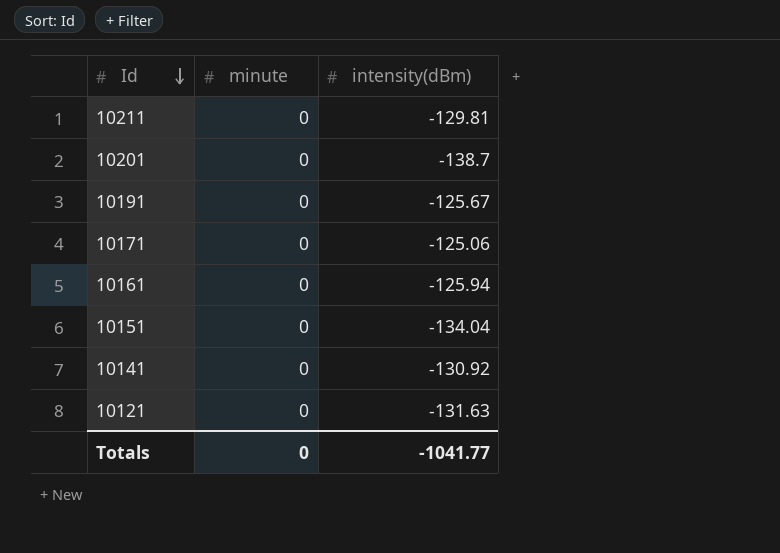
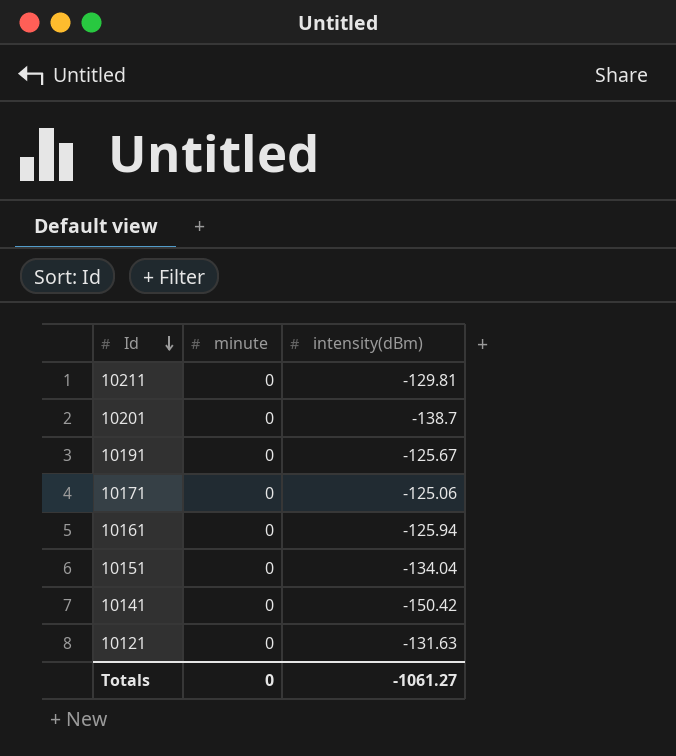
10141 | intensity(dBm): -130.92 -> -150.42
Totals | intensity(dBm): -1041.77 -> -1061.27

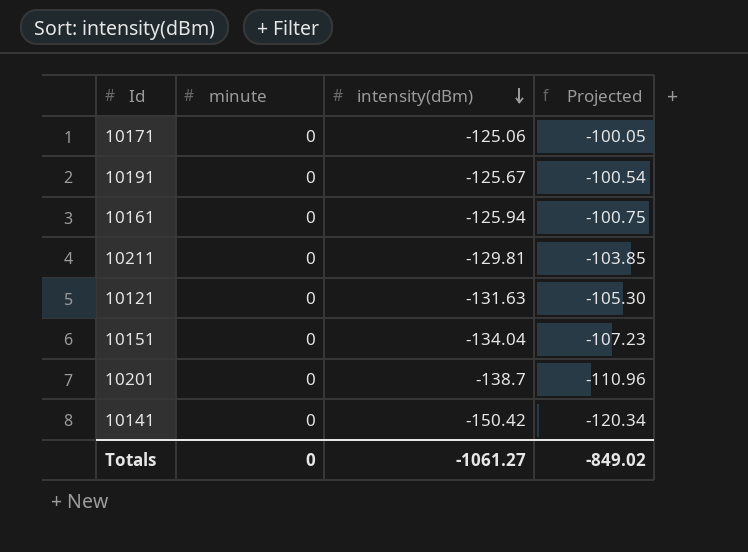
row order: Id descending -> intensity(dBm) descending
column Projected | formula: none -> [intensity(dBm)] * 0.8

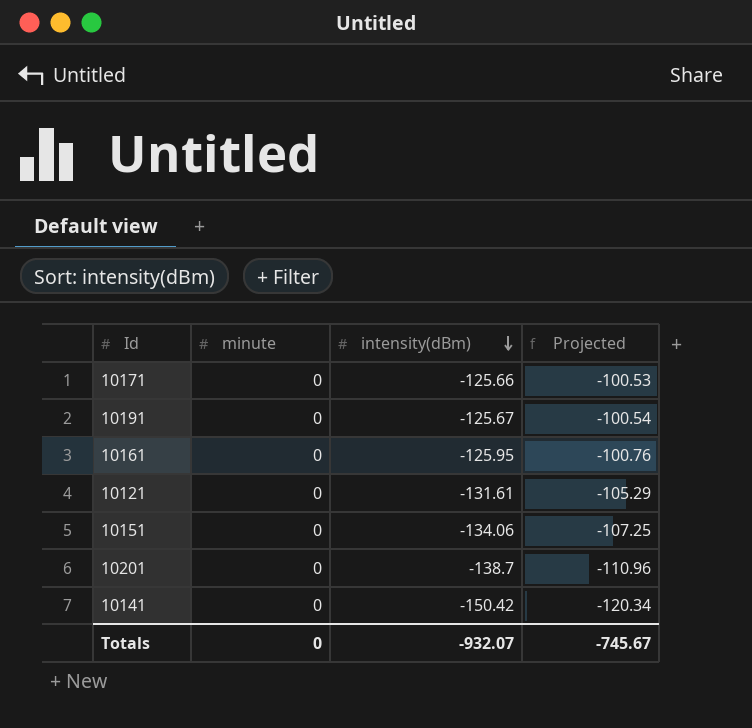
row 10211: 0 | -129.81 | -103.85 -> none
10171 | intensity(dBm): -125.06 -> -125.66
10171 | Projected: -100.05 -> -100.53
10161 | intensity(dBm): -125.94 -> -125.95
10161 | Projected: -100.75 -> -100.76
10121 | intensity(dBm): -131.63 -> -131.61
10121 | Projected: -105.30 -> -105.29
10151 | intensity(dBm): -134.04 -> -134.06
10151 | Projected: -107.23 -> -107.25
Totals | intensity(dBm): -1061.27 -> -932.07
Totals | Projected: -849.02 -> -745.67

